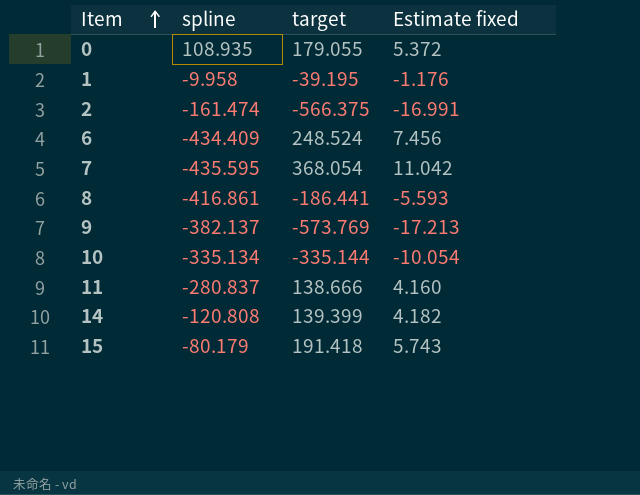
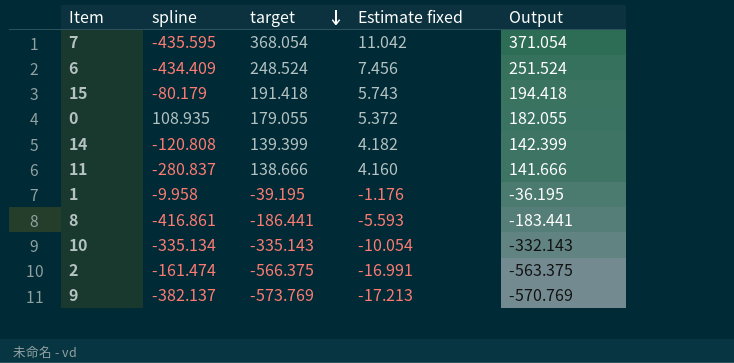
row order: Item ascending -> target descending
column Output | formula: none -> [target] + 3
10 | target: -335.144 -> -335.143

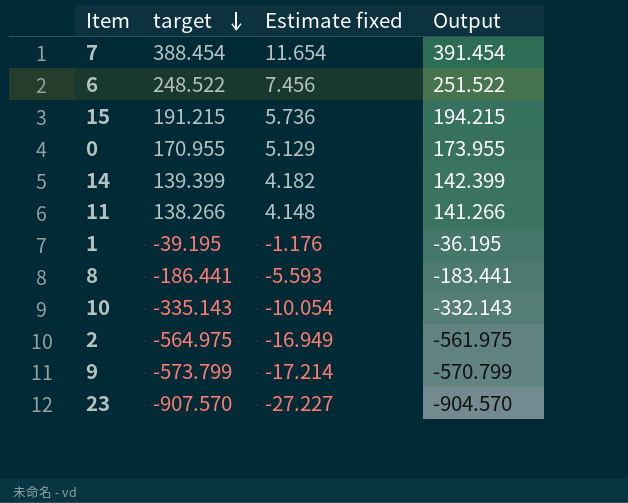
column spline | position: 2 -> none
7 | target: 368.054 -> 388.454
7 | Estimate fixed: 11.042 -> 11.654
7 | Output: 371.054 -> 391.454
6 | target: 248.524 -> 248.522
6 | Output: 251.524 -> 251.522
15 | target: 191.418 -> 191.215
15 | Estimate fixed: 5.743 -> 5.736
15 | Output: 194.418 -> 194.215
0 | target: 179.055 -> 170.955
0 | Estimate fixed: 5.372 -> 5.129
0 | Output: 182.055 -> 173.955
11 | target: 138.666 -> 138.266
11 | Estimate fixed: 4.160 -> 4.148
11 | Output: 141.666 -> 141.266
2 | target: -566.375 -> -564.975
2 | Estimate fixed: -16.991 -> -16.949
2 | Output: -563.375 -> -561.975
9 | target: -573.769 -> -573.799
9 | Estimate fixed: -17.213 -> -17.214
9 | Output: -570.769 -> -570.799
row 23: none -> -907.570 | -27.227 | -904.570

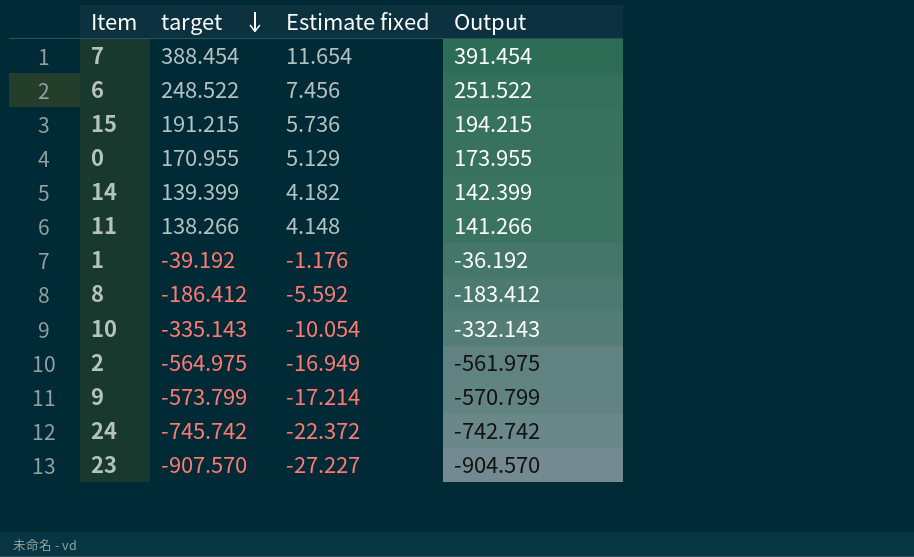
1 | target: -39.195 -> -39.192
1 | Output: -36.195 -> -36.192
8 | target: -186.441 -> -186.412
8 | Estimate fixed: -5.593 -> -5.592
8 | Output: -183.441 -> -183.412
row 24: none -> -745.742 | -22.372 | -742.742

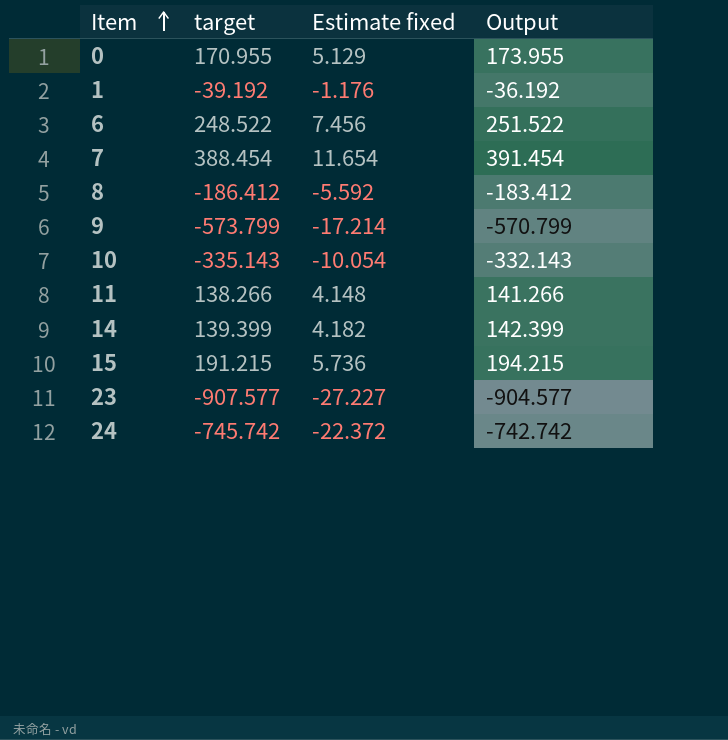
row order: target descending -> Item ascending
row 2: -564.975 | -16.949 | -561.975 -> none
23 | target: -907.570 -> -907.577
23 | Output: -904.570 -> -904.577

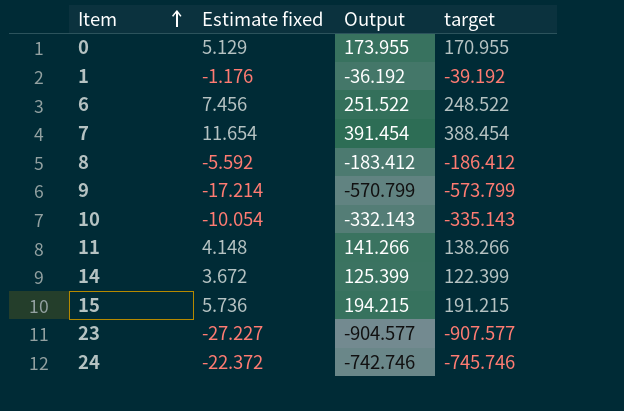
column target | position: 2 -> 4
14 | Estimate fixed: 4.182 -> 3.672
14 | Output: 142.399 -> 125.399
14 | target: 139.399 -> 122.399
24 | Output: -742.742 -> -742.746
24 | target: -745.742 -> -745.746

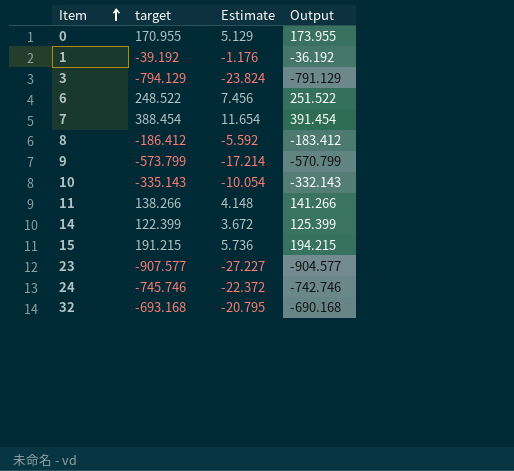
column target | position: 4 -> 2
column name: Estimate fixed -> Estimate
row 3: none -> -794.129 | -23.824 | -791.129
row 32: none -> -693.168 | -20.795 | -690.168

